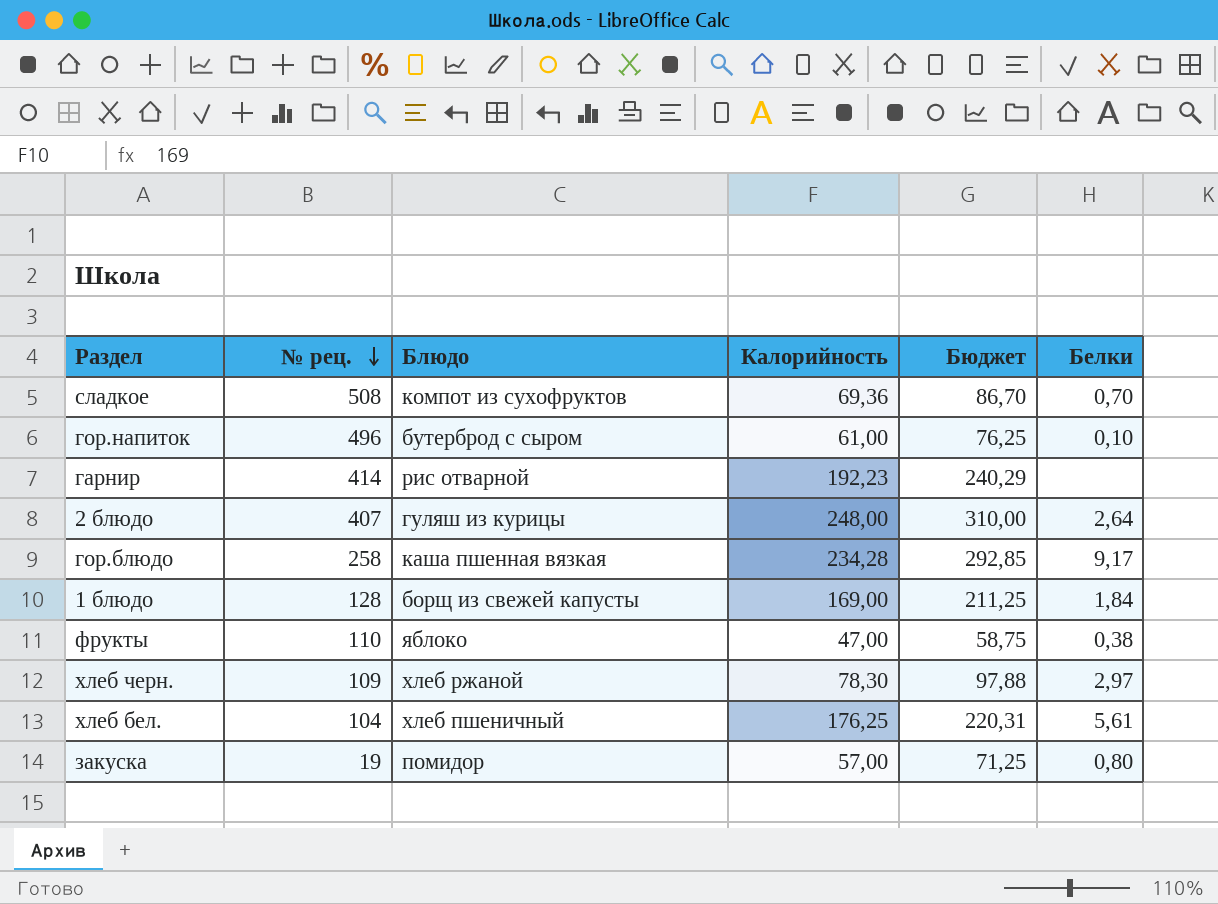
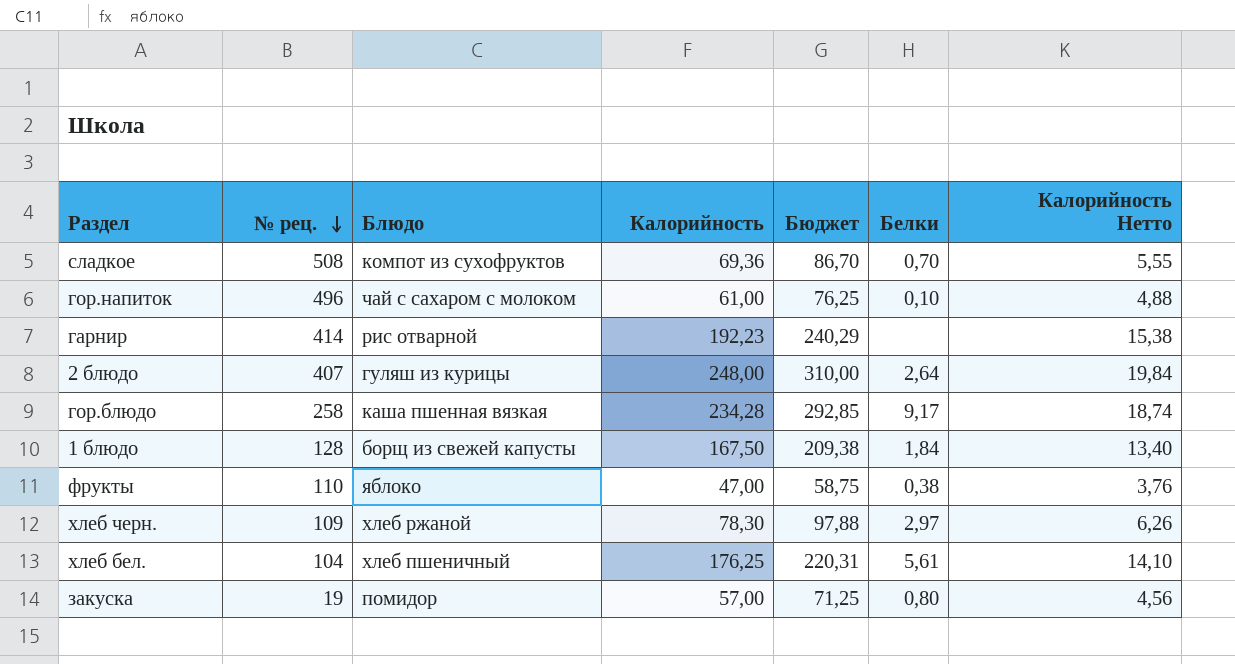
column Калорийность Нетто | formula: none -> [Калорийность] * 0,08
гор.напиток | Блюдо: бутерброд с сыром -> чай с сахаром с молоком
1 блюдо | Калорийность: 169,00 -> 167,50
1 блюдо | Бюджет: 211,25 -> 209,38

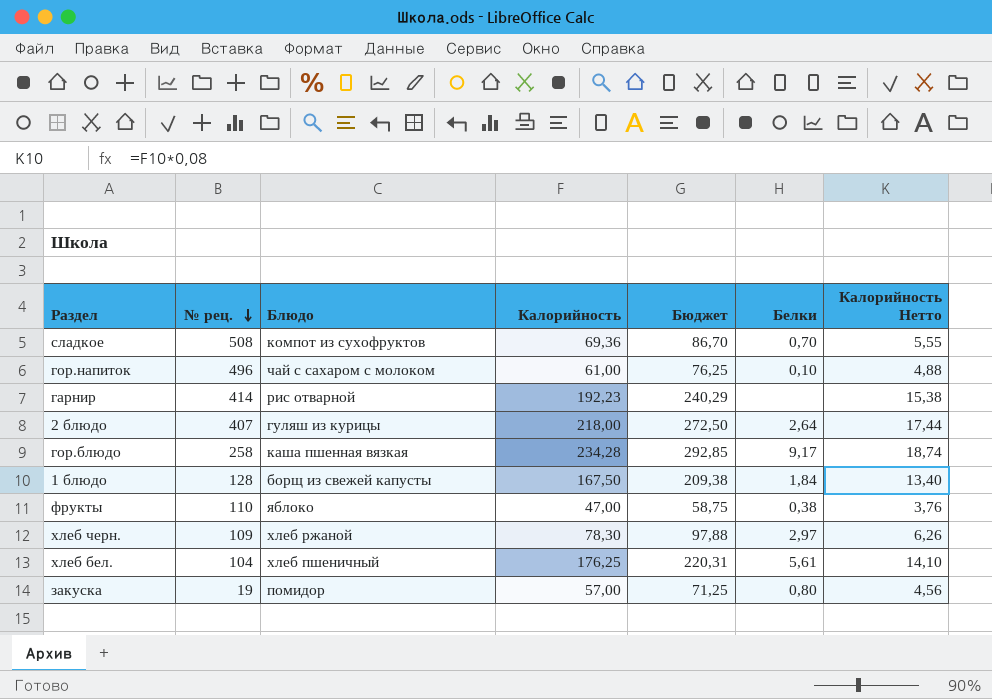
2 блюдо | Калорийность: 248,00 -> 218,00
2 блюдо | Бюджет: 310,00 -> 272,50
2 блюдо | Калорийность Нетто: 19,84 -> 17,44

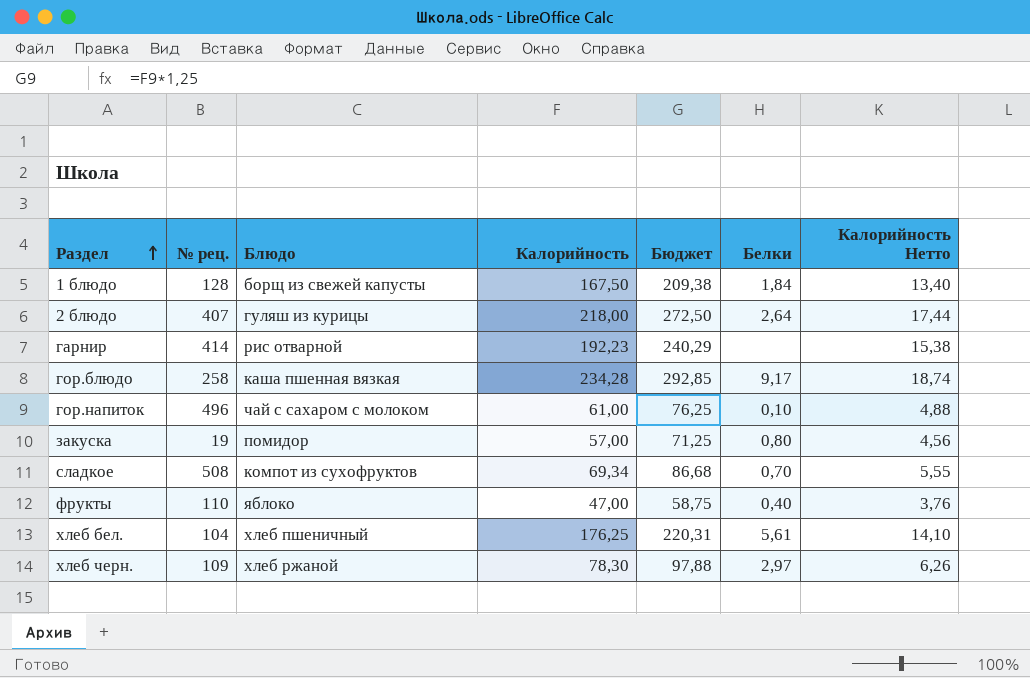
row order: № рец. descending -> Раздел ascending
сладкое | Калорийность: 69,36 -> 69,34
сладкое | Бюджет: 86,70 -> 86,68
фрукты | Белки: 0,38 -> 0,40

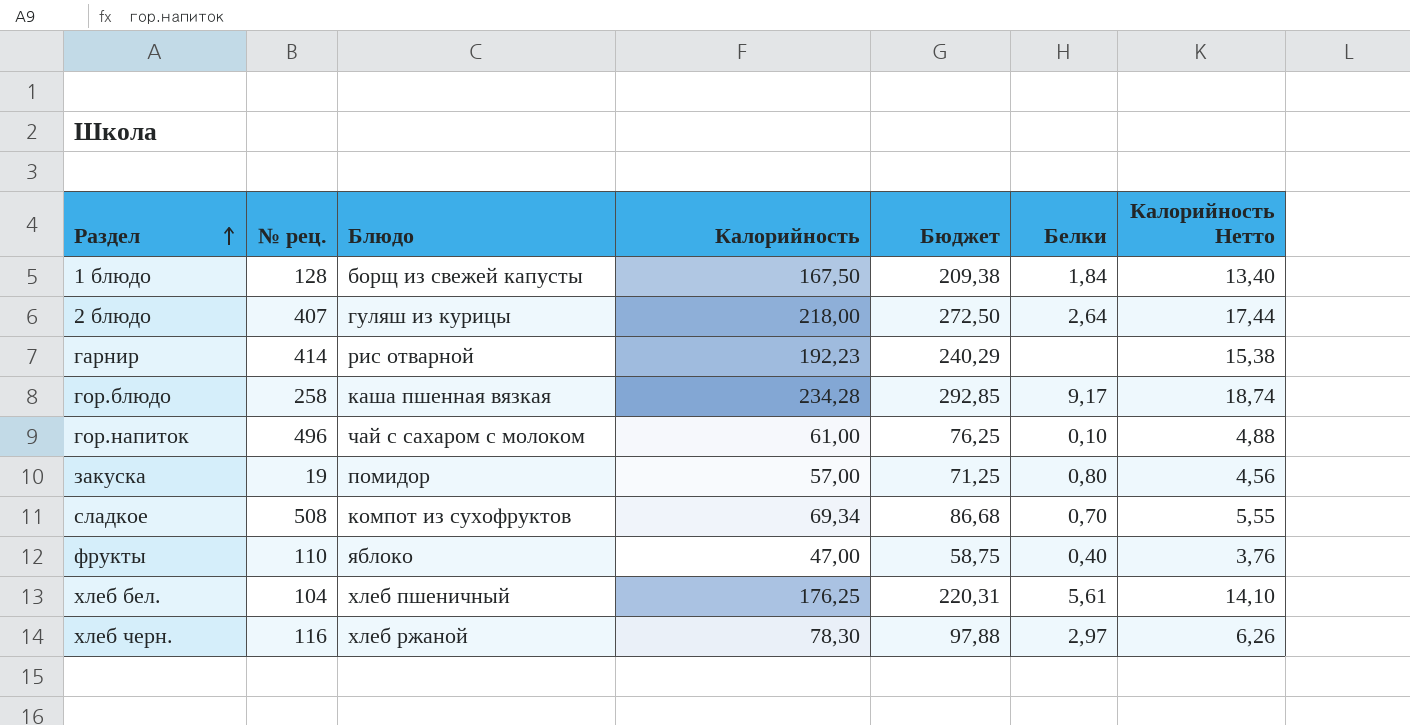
хлеб черн. | № рец.: 109 -> 116

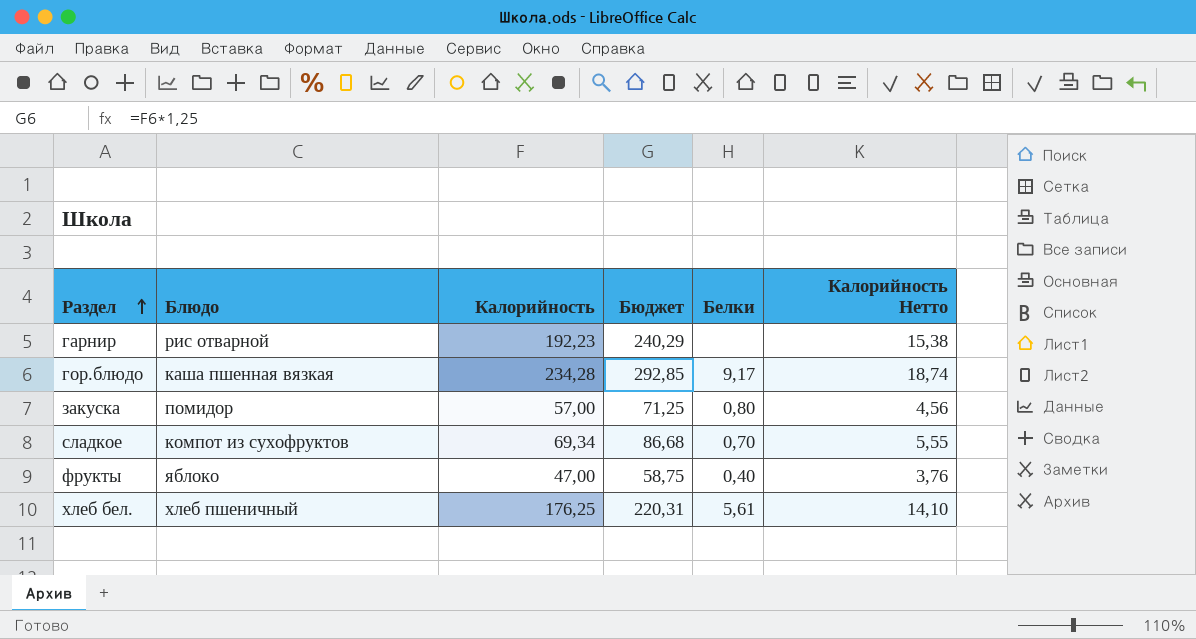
column № рец. | position: 2 -> none
row 1 блюдо: 128 | борщ из свежей капусты | 167,50 | 209,38 | 1,84 | 13,40 -> none
row 2 блюдо: 407 | гуляш из курицы | 218,00 | 272,50 | 2,64 | 17,44 -> none
row гор.напиток: 496 | чай с сахаром с молоком | 61,00 | 76,25 | 0,10 | 4,88 -> none
row хлеб черн.: 116 | хлеб ржаной | 78,30 | 97,88 | 2,97 | 6,26 -> none

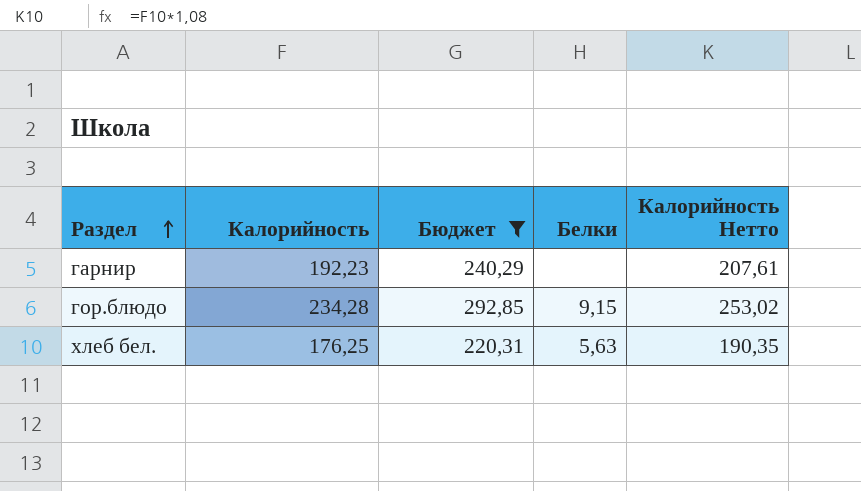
filter: none -> Бюджет >= 220,31
column Блюдо | position: 2 -> none
column Калорийность Нетто | formula: [Калорийность] * 0,08 -> [Калорийность] * 1,08
гор.блюдо | Белки: 9,17 -> 9,15
хлеб бел. | Белки: 5,61 -> 5,63

